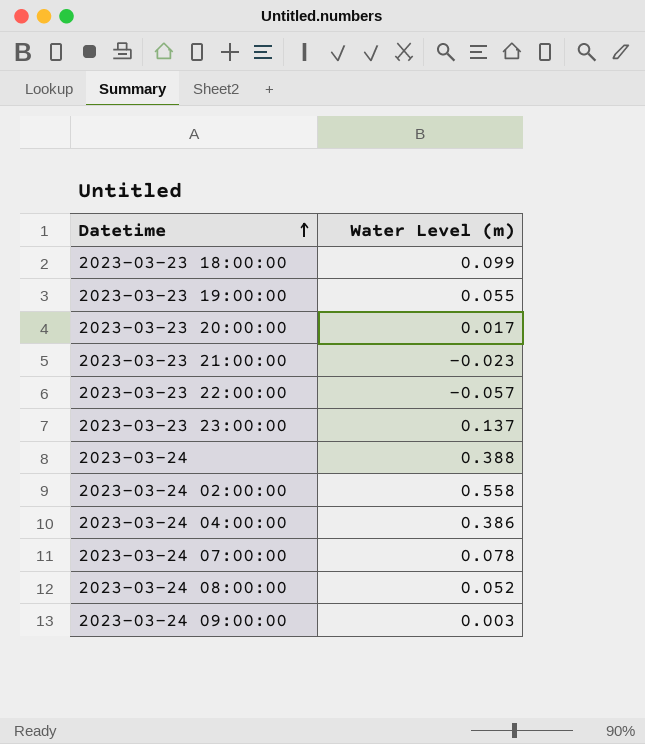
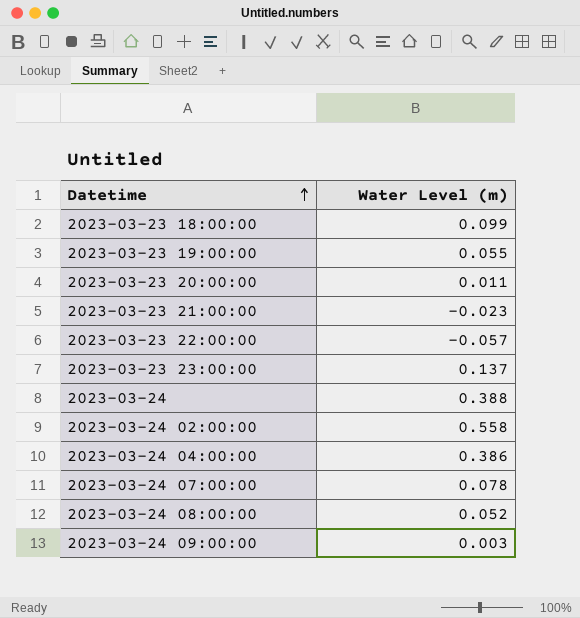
2023-03-23 20:00:00 | Water Level (m): 0.017 -> 0.011

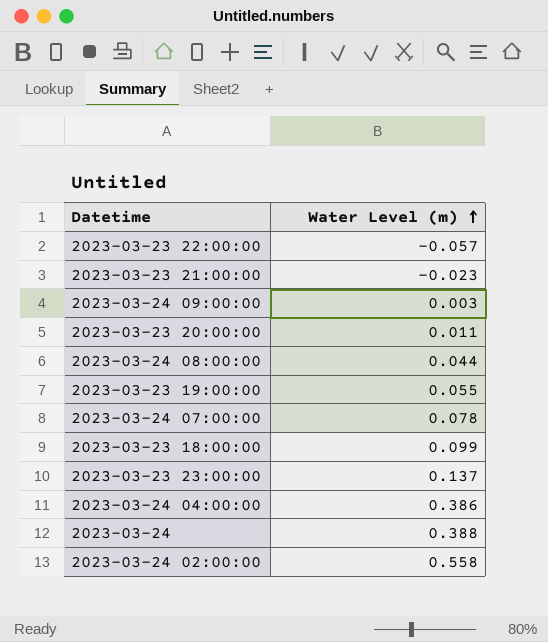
row order: Datetime ascending -> Water Level (m) ascending
2023-03-24 08:00:00 | Water Level (m): 0.052 -> 0.044

